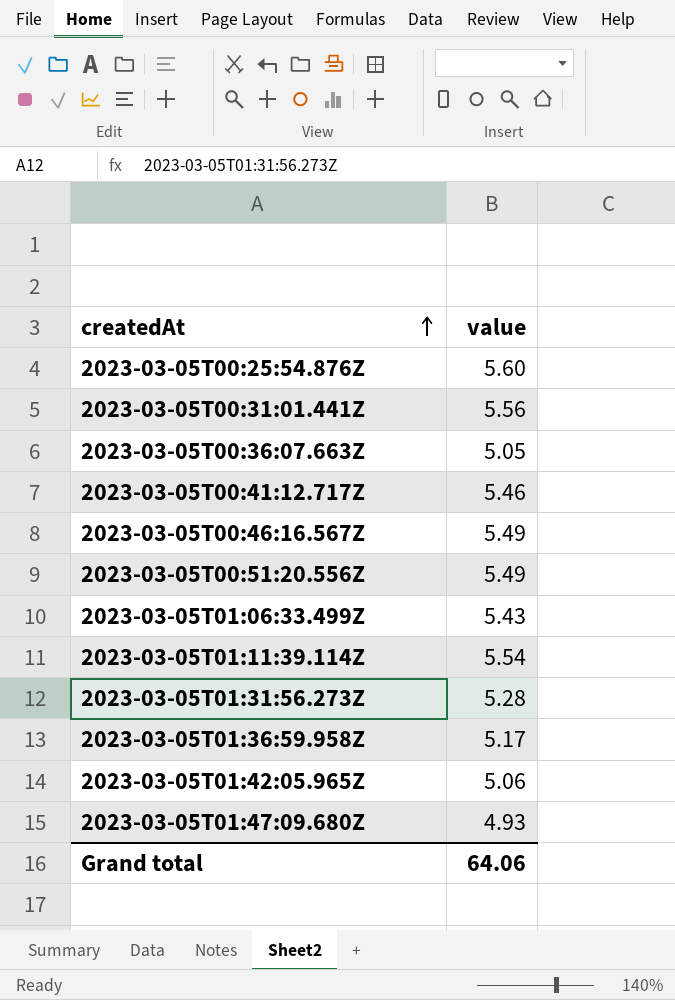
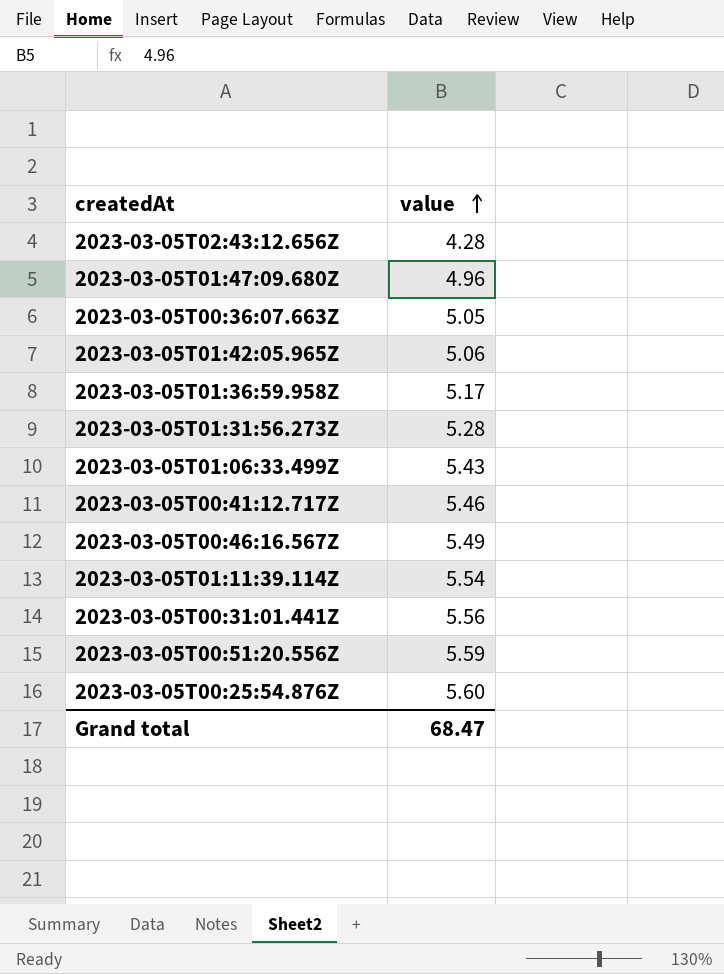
row order: createdAt ascending -> value ascending
row 2023-03-05T02:43:12.656Z: none -> 4.28
2023-03-05T01:47:09.680Z | value: 4.93 -> 4.96
2023-03-05T00:51:20.556Z | value: 5.49 -> 5.59
Grand total | value: 64.06 -> 68.47

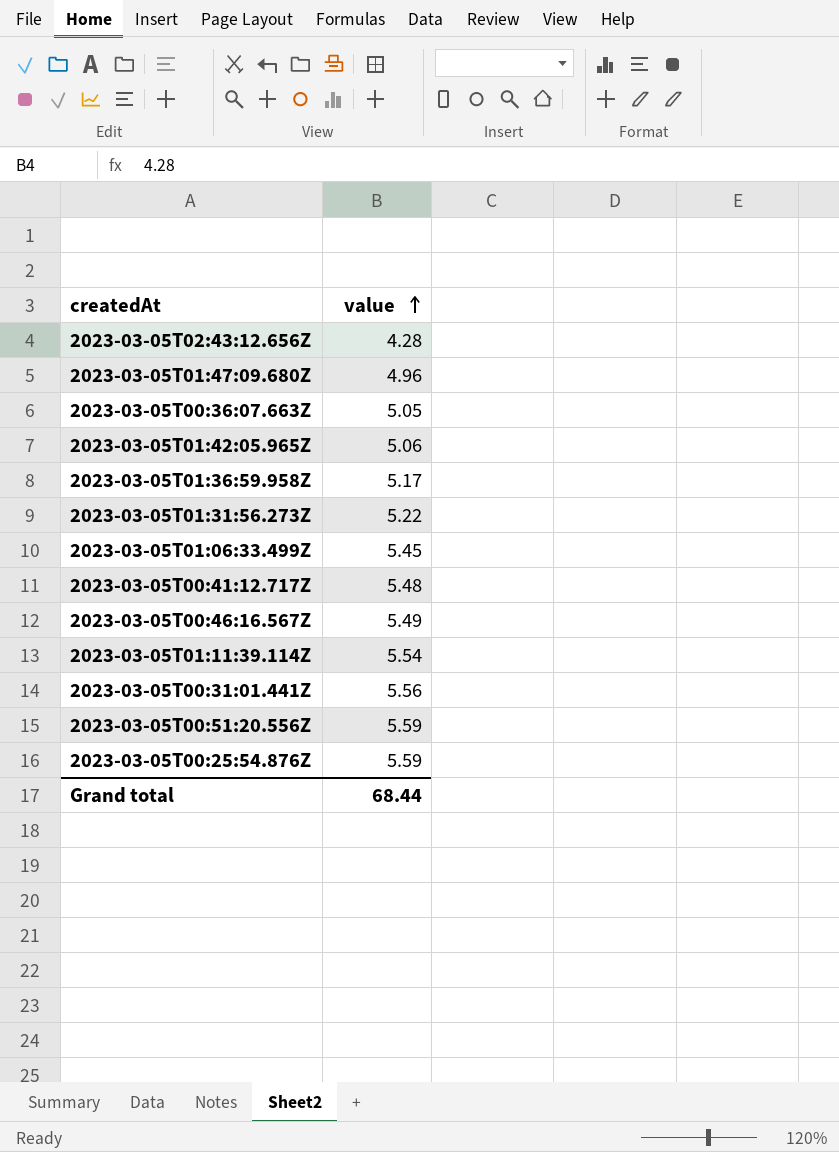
2023-03-05T01:31:56.273Z | value: 5.28 -> 5.22
2023-03-05T01:06:33.499Z | value: 5.43 -> 5.45
2023-03-05T00:41:12.717Z | value: 5.46 -> 5.48
2023-03-05T00:25:54.876Z | value: 5.60 -> 5.59
Grand total | value: 68.47 -> 68.44

